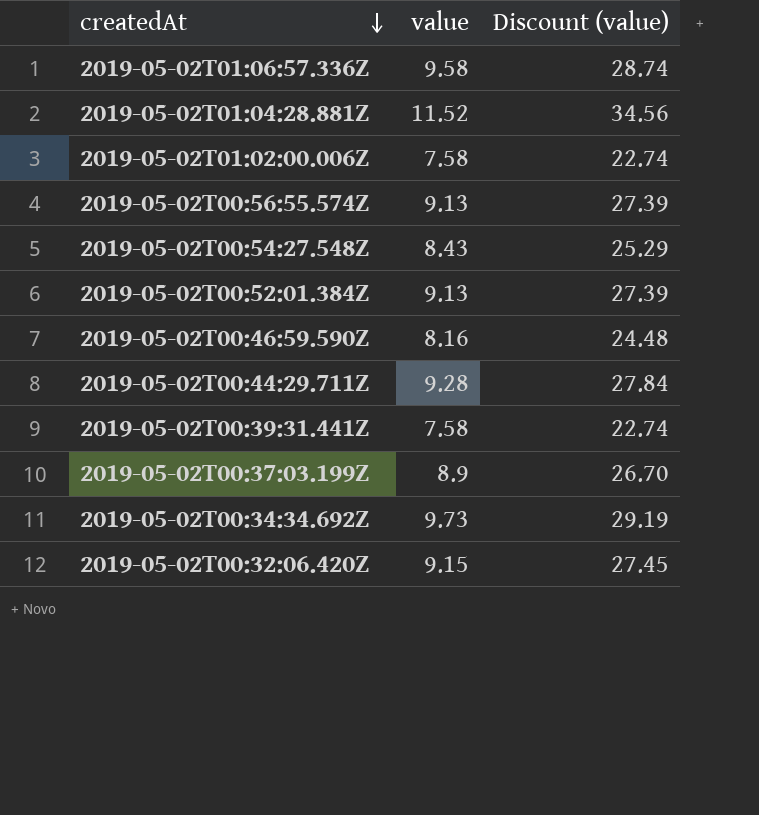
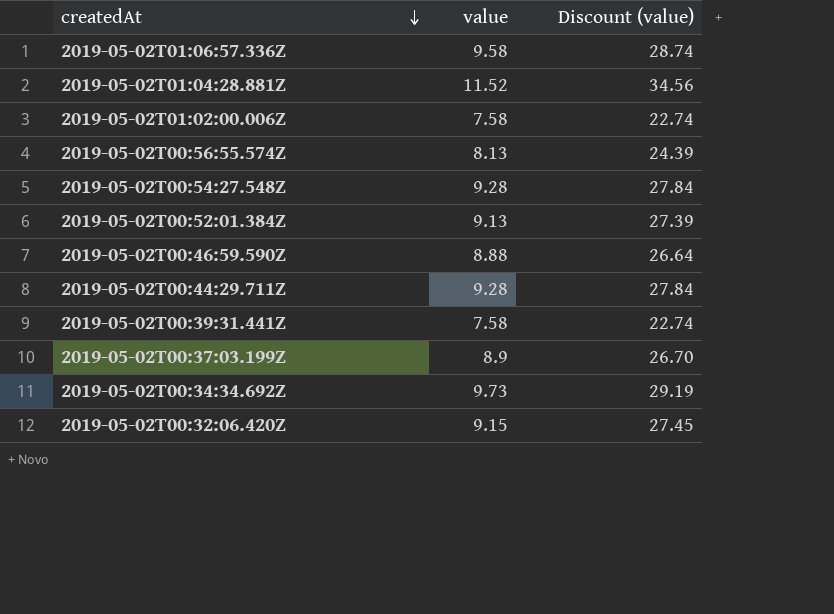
2019-05-02T00:56:55.574Z | value: 9.13 -> 8.13
2019-05-02T00:56:55.574Z | Discount (value): 27.39 -> 24.39
2019-05-02T00:54:27.548Z | value: 8.43 -> 9.28
2019-05-02T00:54:27.548Z | Discount (value): 25.29 -> 27.84
2019-05-02T00:46:59.590Z | value: 8.16 -> 8.88
2019-05-02T00:46:59.590Z | Discount (value): 24.48 -> 26.64

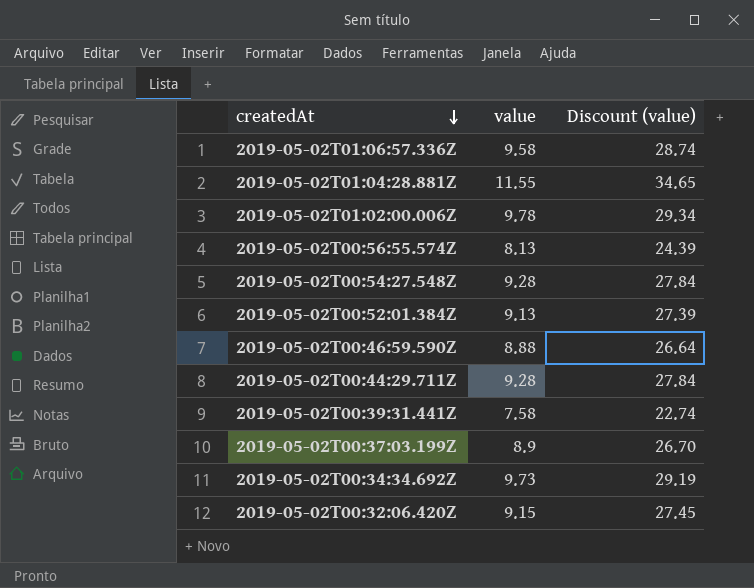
2019-05-02T01:04:28.881Z | value: 11.52 -> 11.55
2019-05-02T01:04:28.881Z | Discount (value): 34.56 -> 34.65
2019-05-02T01:02:00.006Z | value: 7.58 -> 9.78
2019-05-02T01:02:00.006Z | Discount (value): 22.74 -> 29.34

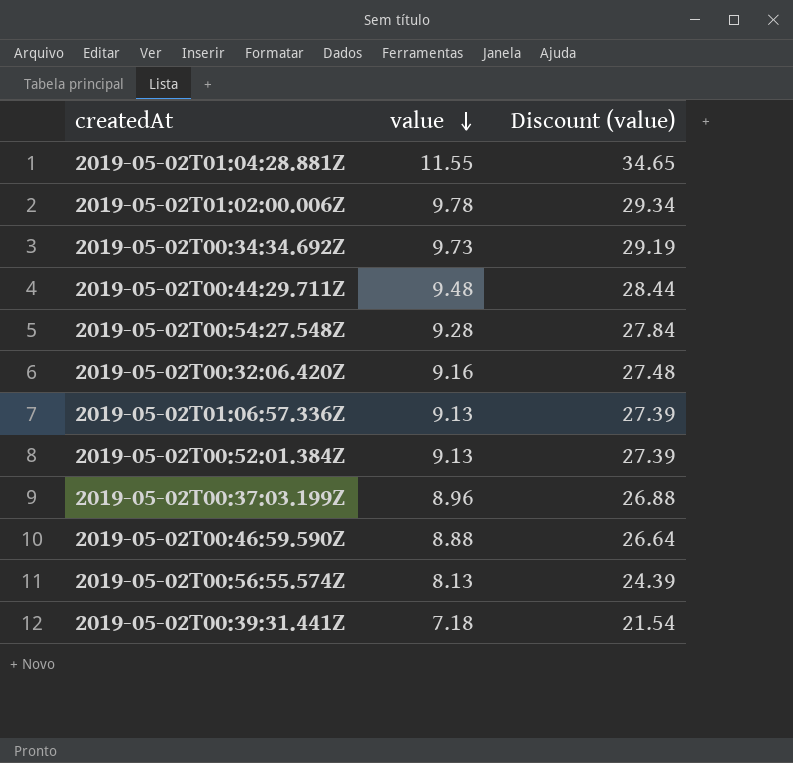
row order: createdAt descending -> value descending
2019-05-02T00:44:29.711Z | value: 9.28 -> 9.48
2019-05-02T00:44:29.711Z | Discount (value): 27.84 -> 28.44
2019-05-02T00:32:06.420Z | value: 9.15 -> 9.16
2019-05-02T00:32:06.420Z | Discount (value): 27.45 -> 27.48
2019-05-02T01:06:57.336Z | value: 9.58 -> 9.13
2019-05-02T01:06:57.336Z | Discount (value): 28.74 -> 27.39
2019-05-02T00:37:03.199Z | value: 8.9 -> 8.96
2019-05-02T00:37:03.199Z | Discount (value): 26.70 -> 26.88
2019-05-02T00:39:31.441Z | value: 7.58 -> 7.18
2019-05-02T00:39:31.441Z | Discount (value): 22.74 -> 21.54

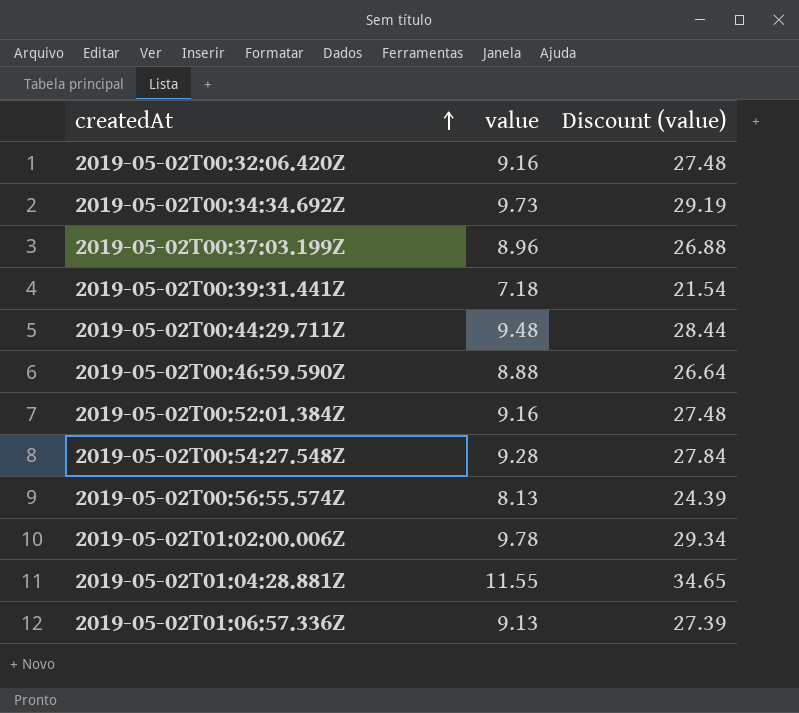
row order: value descending -> createdAt ascending
2019-05-02T00:52:01.384Z | value: 9.13 -> 9.16
2019-05-02T00:52:01.384Z | Discount (value): 27.39 -> 27.48

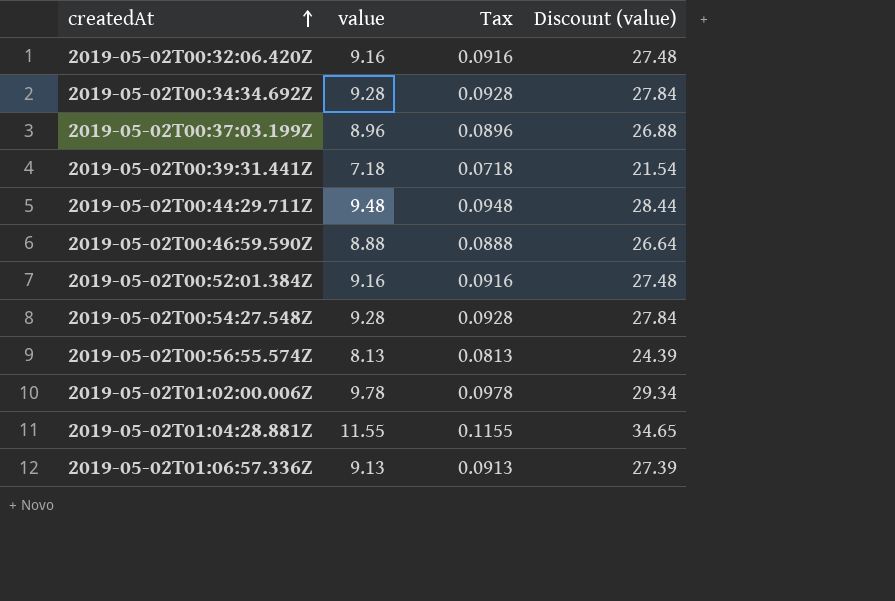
column Tax | formula: none -> [value] * 0.01
2019-05-02T00:34:34.692Z | value: 9.73 -> 9.28
2019-05-02T00:34:34.692Z | Discount (value): 29.19 -> 27.84

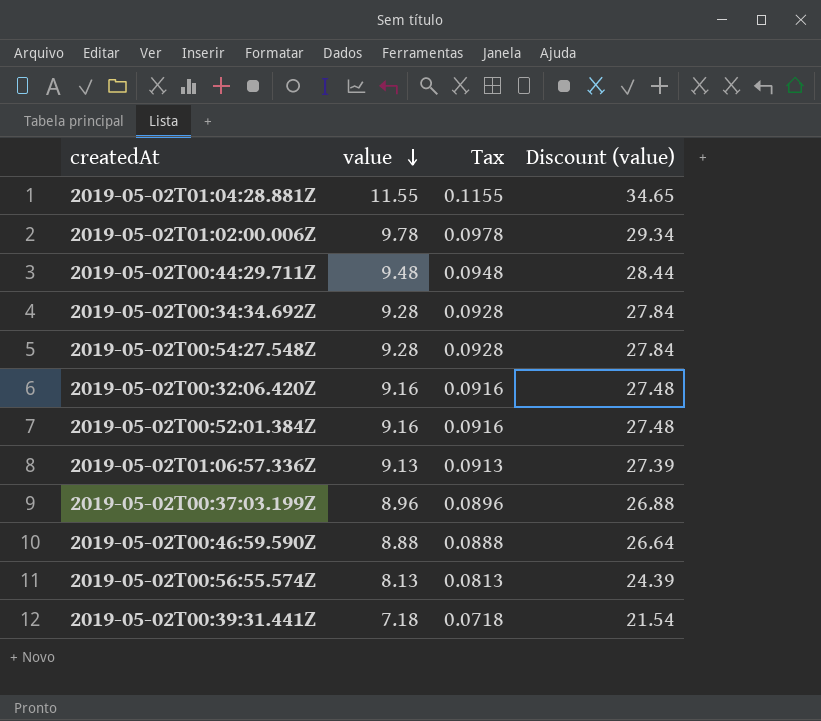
row order: createdAt ascending -> value descending

